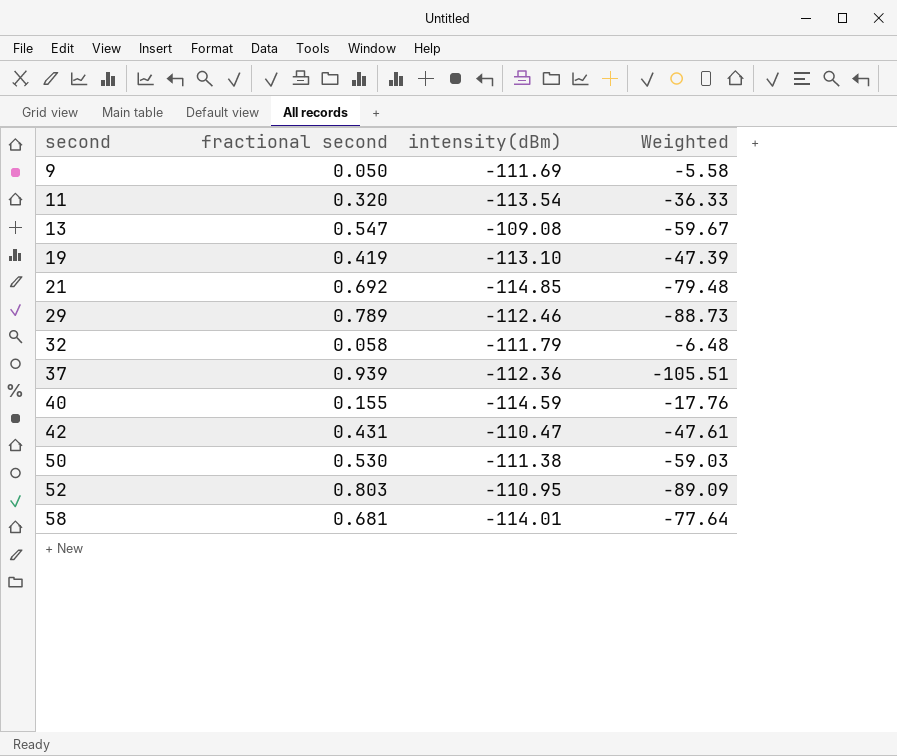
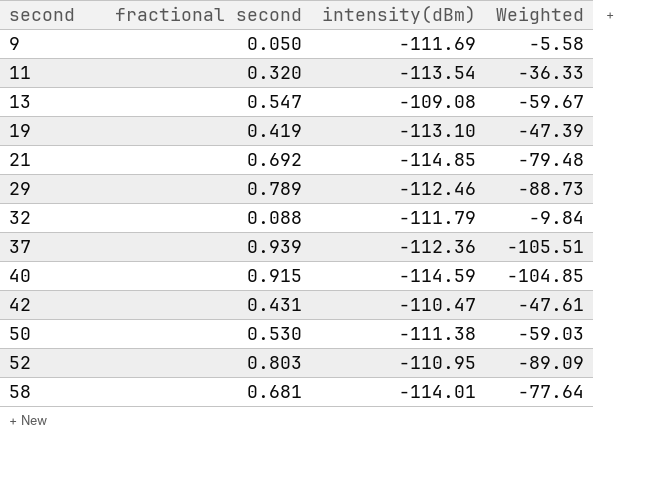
32 | fractional second: 0.058 -> 0.088
32 | Weighted: -6.48 -> -9.84
40 | fractional second: 0.155 -> 0.915
40 | Weighted: -17.76 -> -104.85

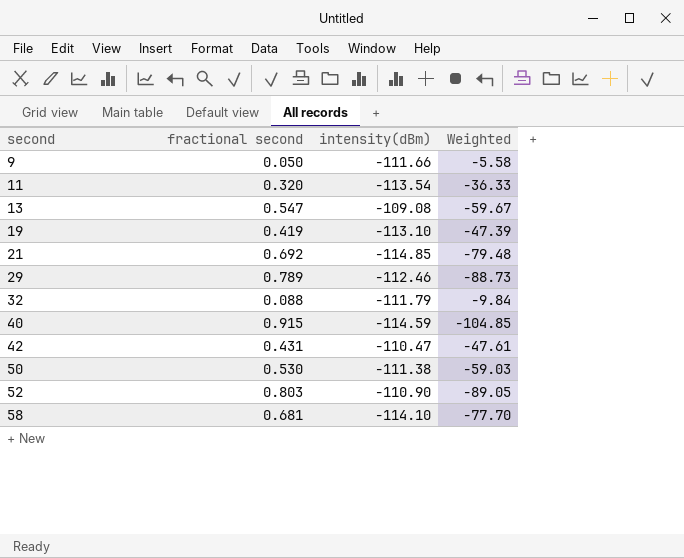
row 37: 0.939 | -112.36 | -105.51 -> none
9 | intensity(dBm): -111.69 -> -111.66
52 | intensity(dBm): -110.95 -> -110.90
52 | Weighted: -89.09 -> -89.05
58 | intensity(dBm): -114.01 -> -114.10
58 | Weighted: -77.64 -> -77.70

